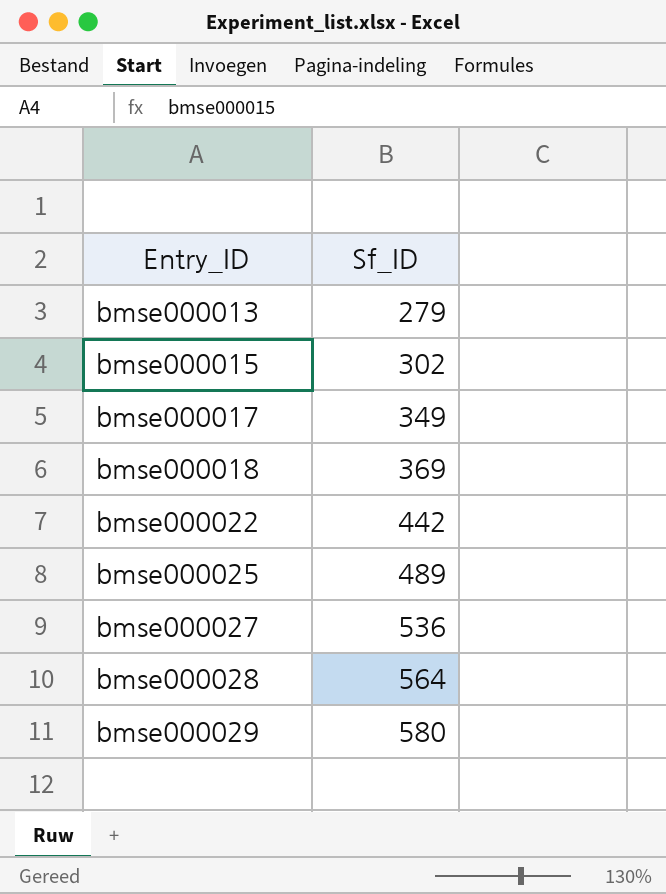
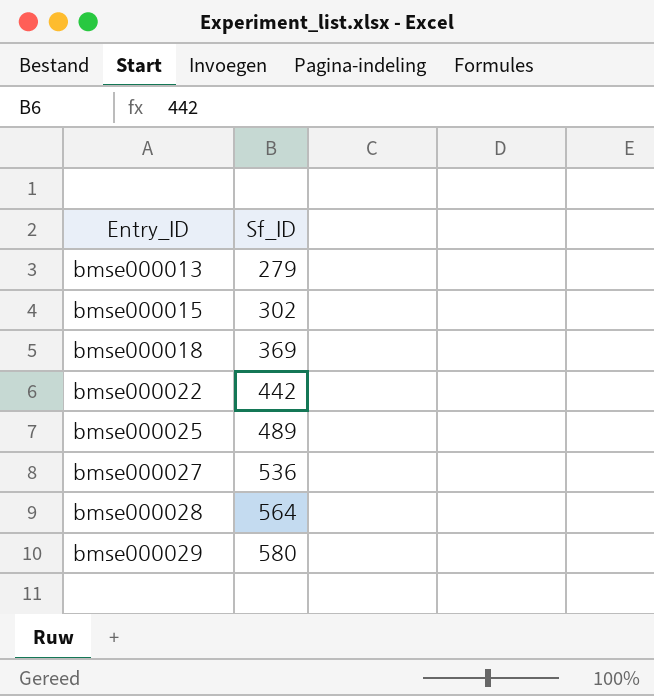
row bmse000017: 349 -> none

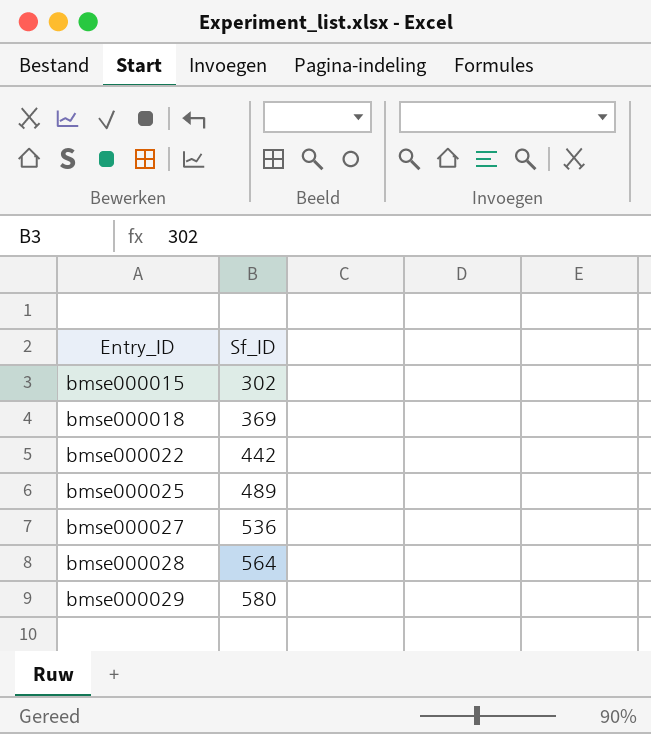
row bmse000013: 279 -> none

